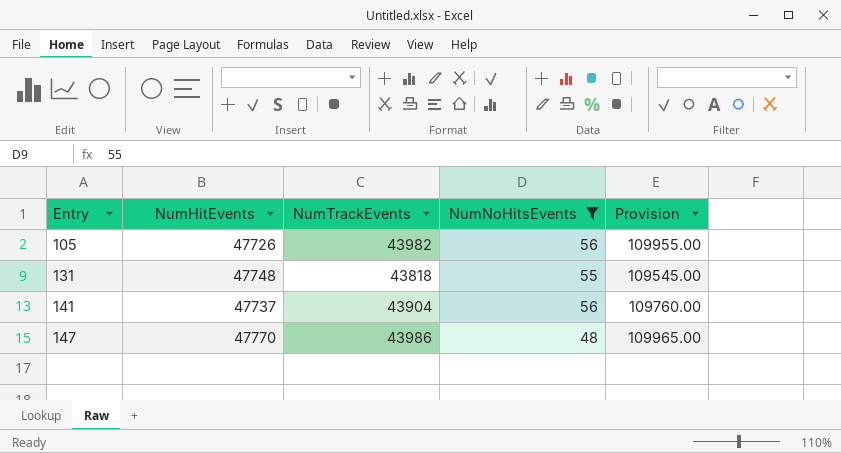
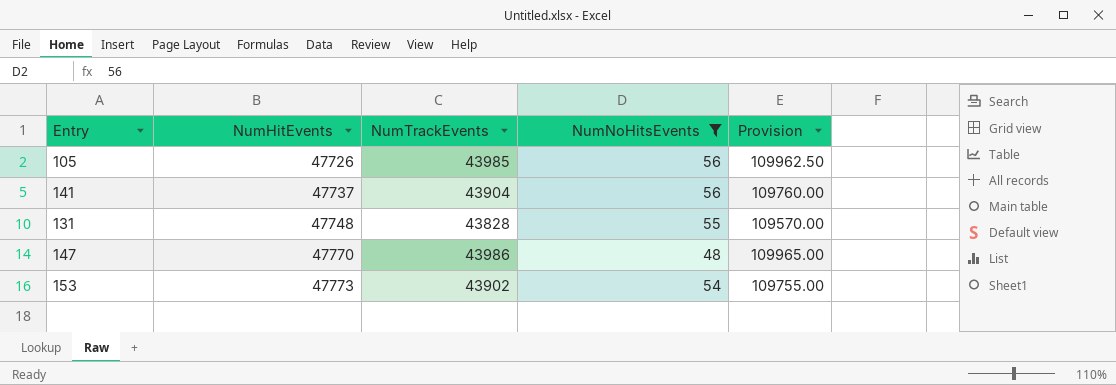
row order: Entry ascending -> NumHitEvents ascending
105 | NumTrackEvents: 43982 -> 43985
105 | Provision: 109955.00 -> 109962.50
131 | NumTrackEvents: 43818 -> 43828
131 | Provision: 109545.00 -> 109570.00
row 153: none -> 47773 | 43902 | 54 | 109755.00

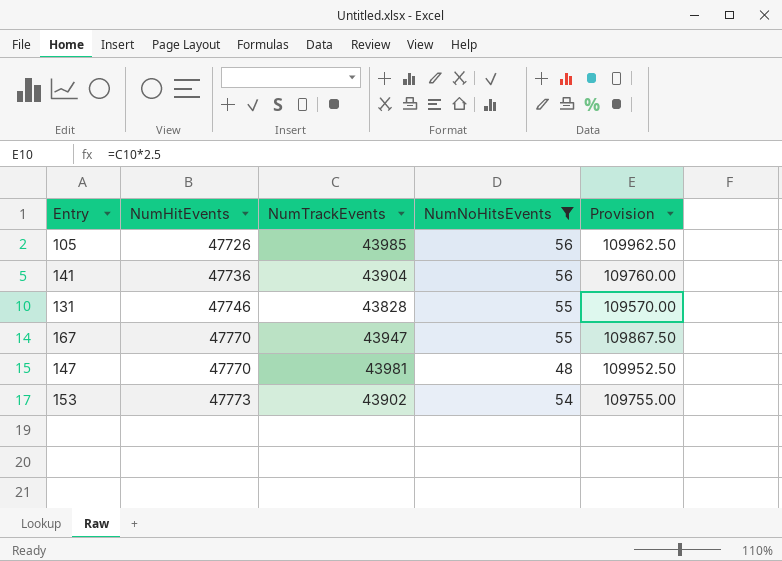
141 | NumHitEvents: 47737 -> 47736
131 | NumHitEvents: 47748 -> 47746
row 167: none -> 47770 | 43947 | 55 | 109867.50
147 | NumTrackEvents: 43986 -> 43981
147 | Provision: 109965.00 -> 109952.50

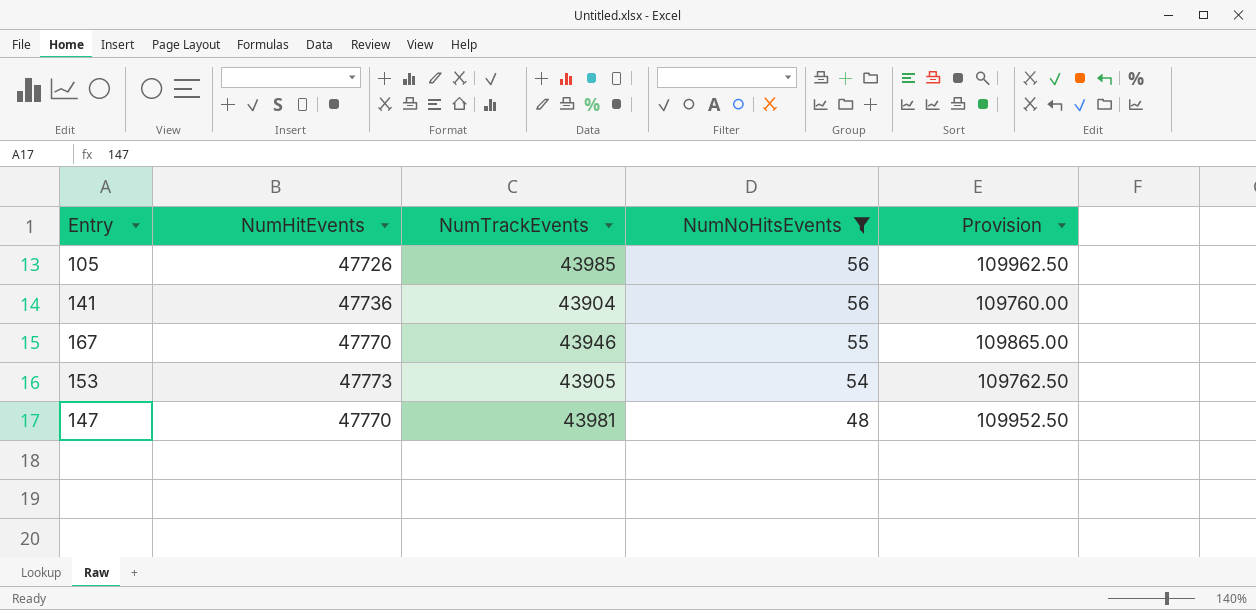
row order: NumHitEvents ascending -> NumNoHitsEvents descending
row 131: 47746 | 43828 | 55 | 109570.00 -> none
167 | NumTrackEvents: 43947 -> 43946
167 | Provision: 109867.50 -> 109865.00
153 | NumTrackEvents: 43902 -> 43905
153 | Provision: 109755.00 -> 109762.50

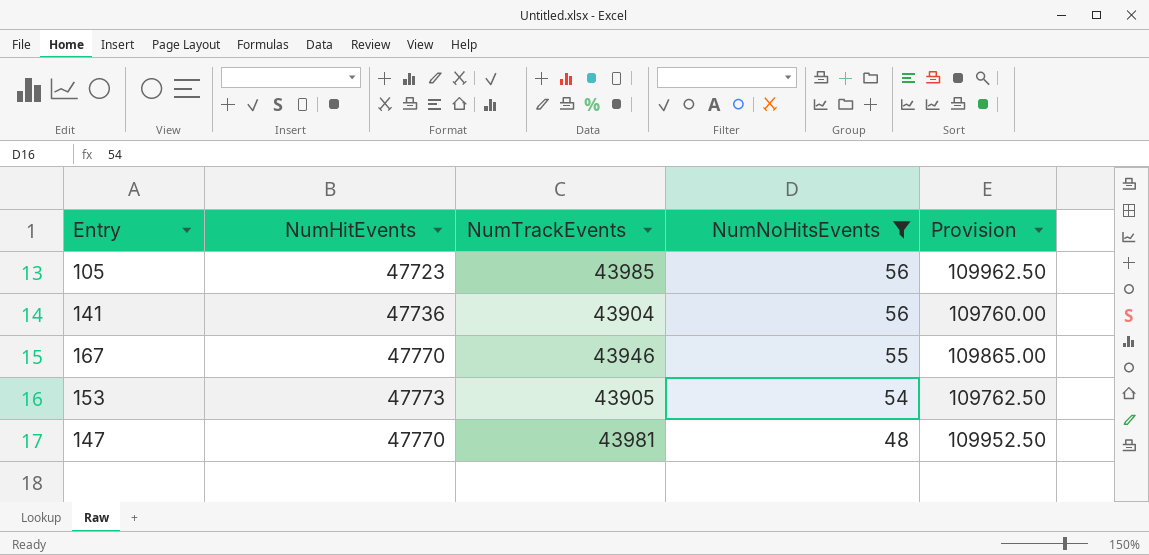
105 | NumHitEvents: 47726 -> 47723

